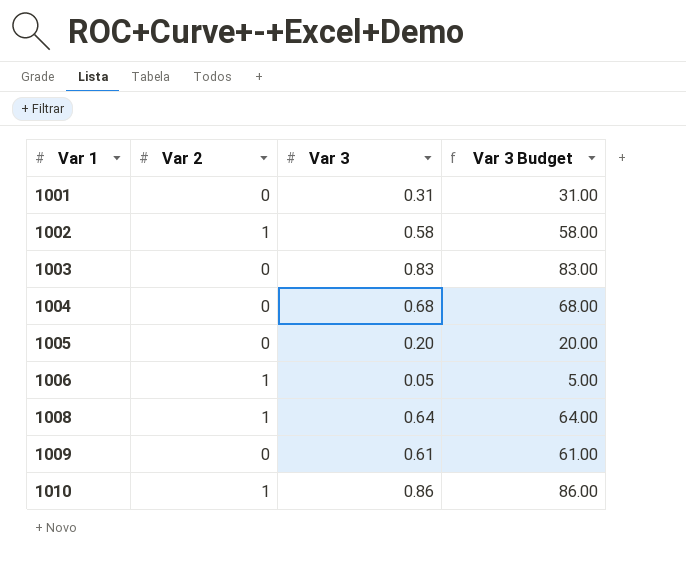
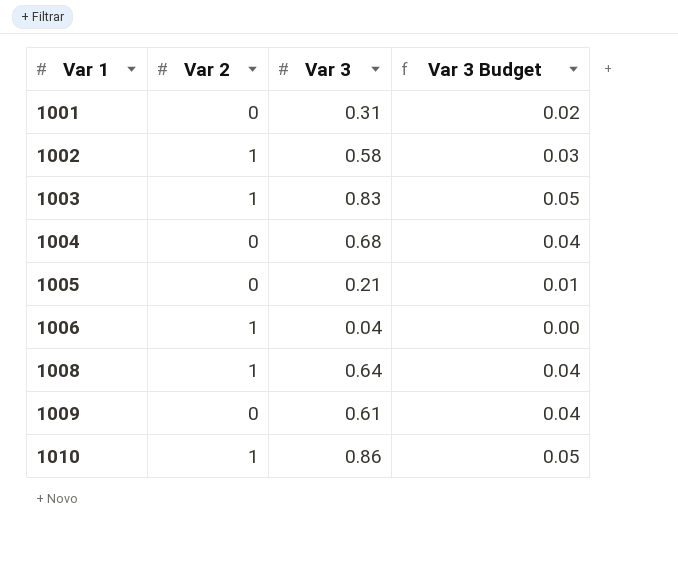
column Var 3 Budget | formula: [Var 3] * 100 -> [Var 3] * 0.06
1003 | Var 2: 0 -> 1
1005 | Var 3: 0.20 -> 0.21
1006 | Var 3: 0.05 -> 0.04

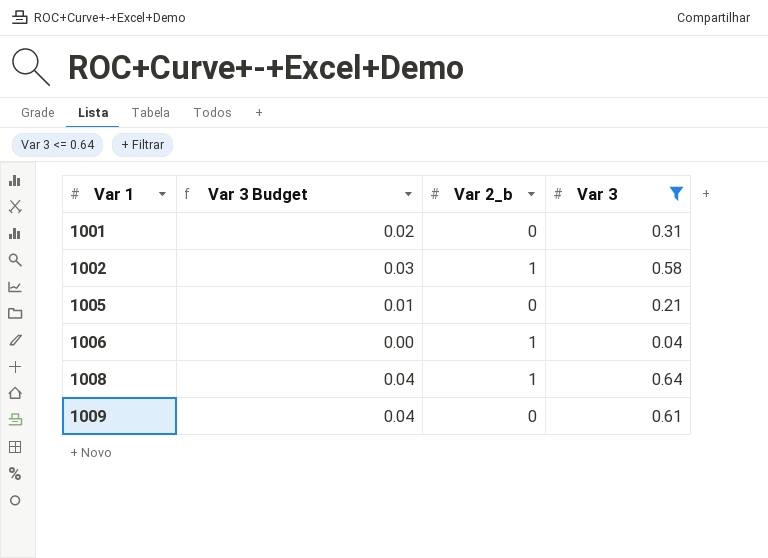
filter: none -> Var 3 <= 0.64
column Var 3 Budget | position: 4 -> 2
column name: Var 2 -> Var 2_b

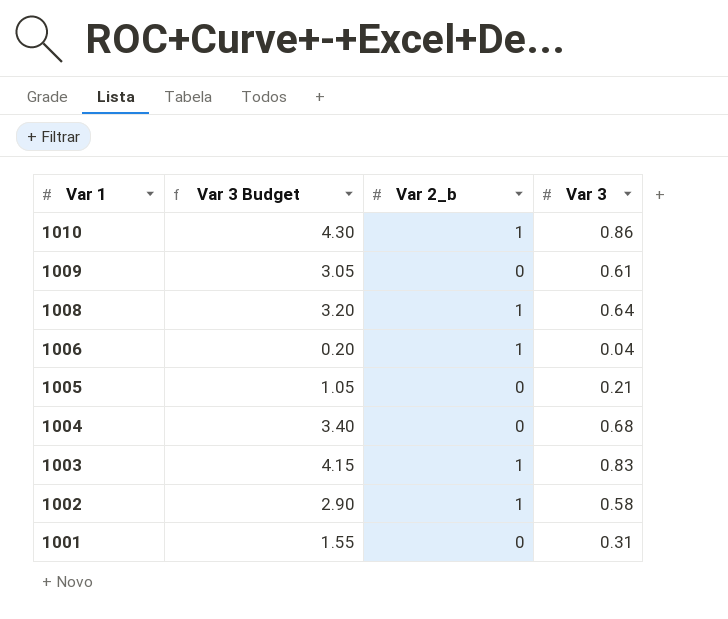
filter: Var 3 <= 0.64 -> none
row order: Var 1 ascending -> Var 1 descending
column Var 3 Budget | formula: [Var 3] * 0.06 -> [Var 3] * 5

